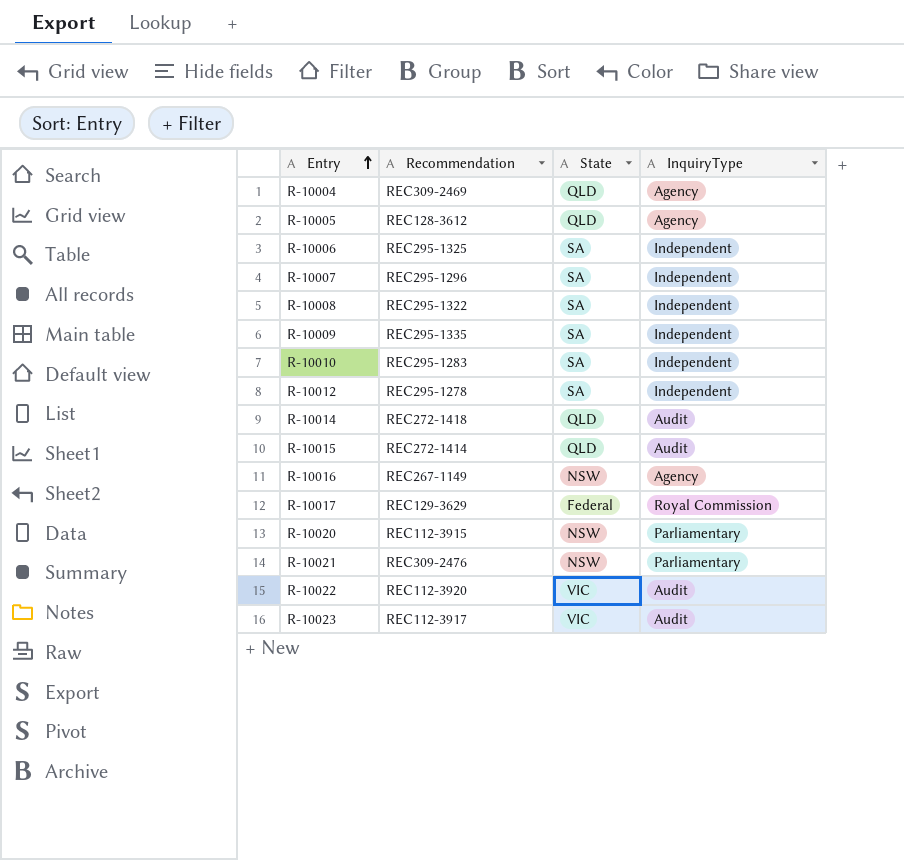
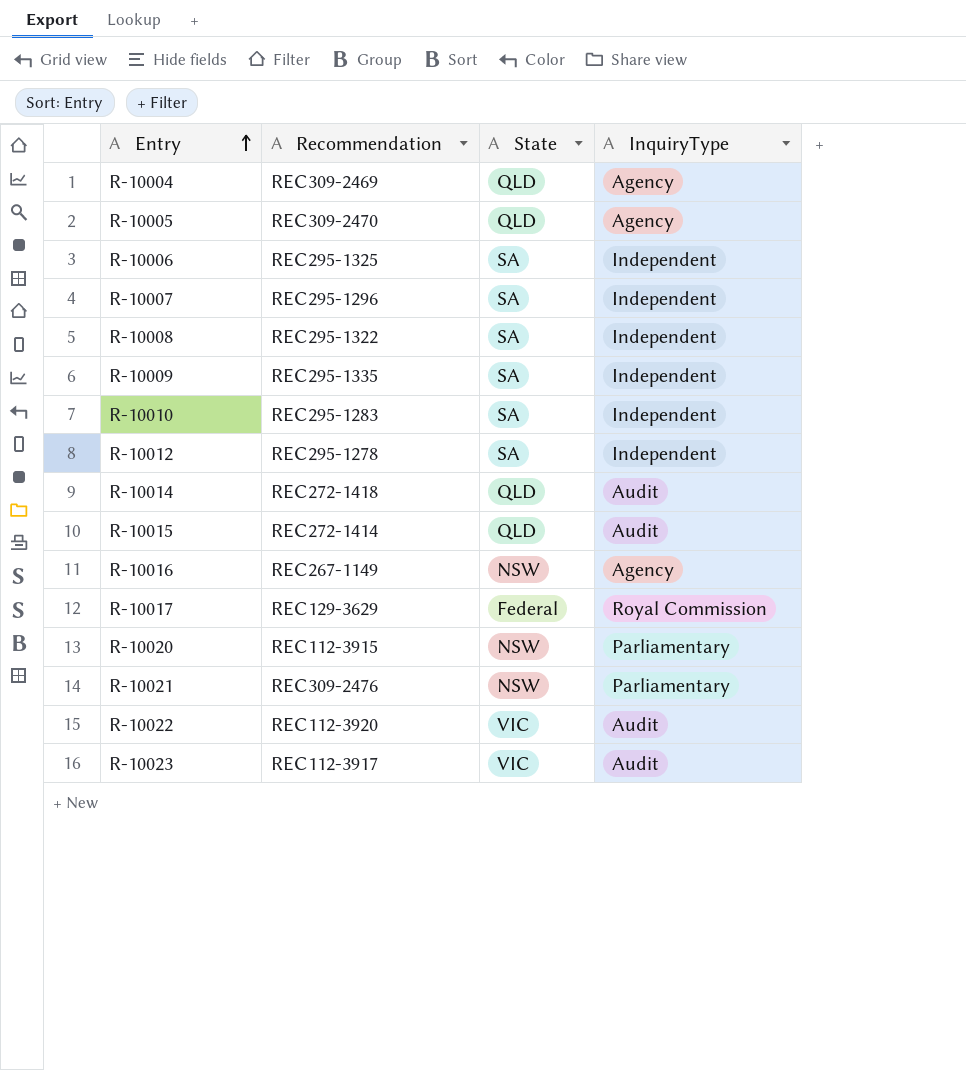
R-10005 | Recommendation: REC128-3612 -> REC309-2470

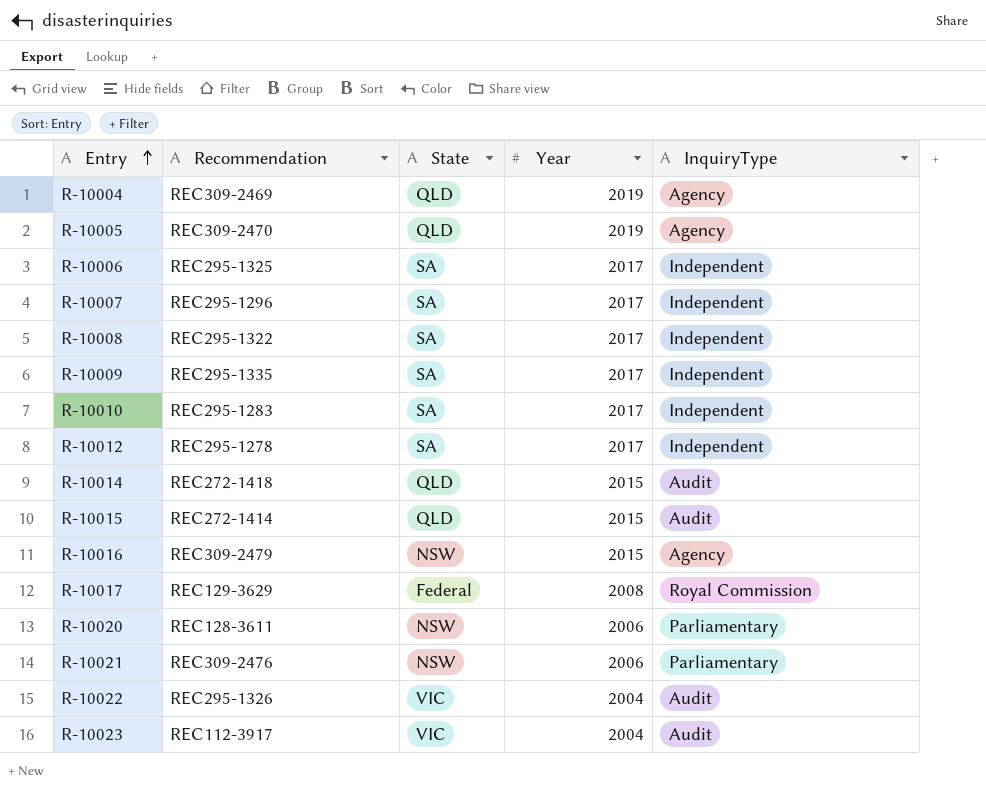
column Year | position: none -> 4
R-10016 | Recommendation: REC267-1149 -> REC309-2479
R-10020 | Recommendation: REC112-3915 -> REC128-3611
R-10022 | Recommendation: REC112-3920 -> REC295-1326

